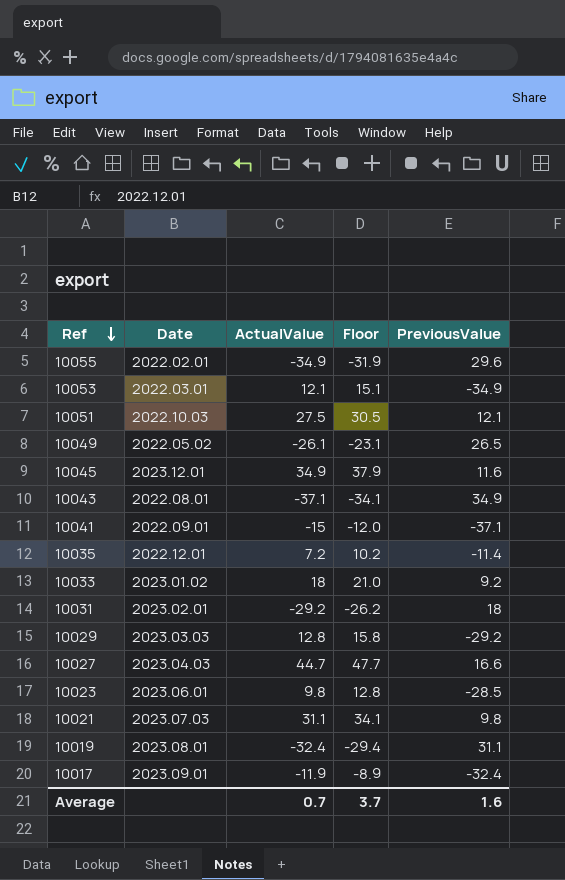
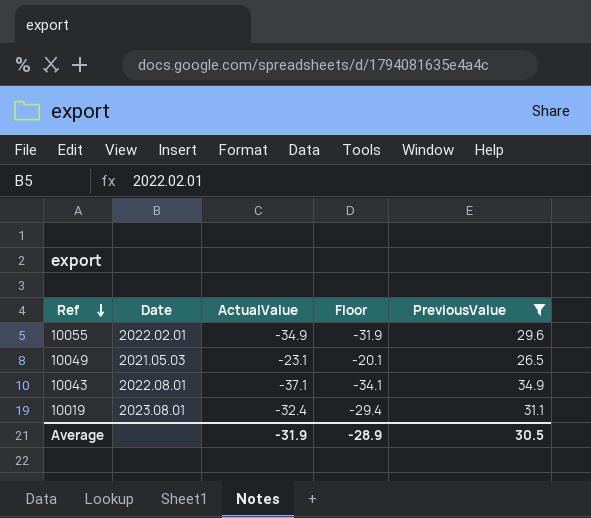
filter: none -> PreviousValue >= 26.5
10049 | Date: 2022.05.02 -> 2021.05.03
10049 | ActualValue: -26.1 -> -23.1
10049 | Floor: -23.1 -> -20.1
Average | ActualValue: 0.7 -> -31.9
Average | Floor: 3.7 -> -28.9
Average | PreviousValue: 1.6 -> 30.5

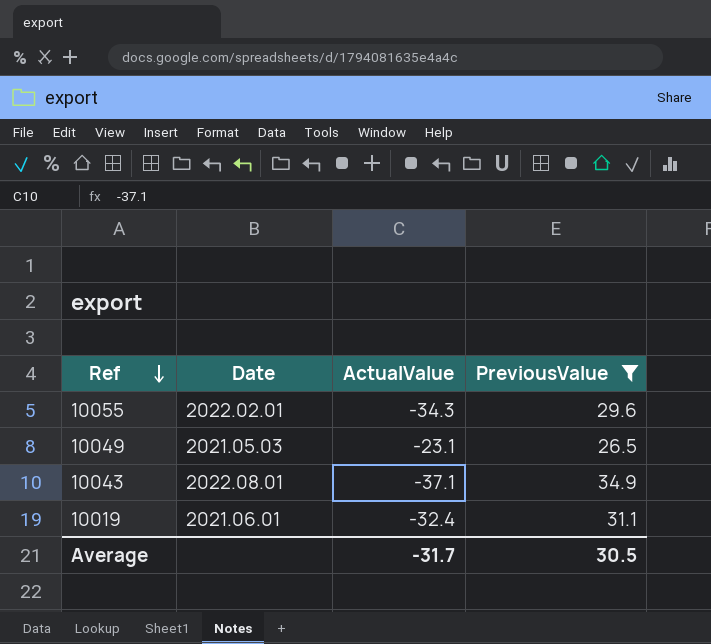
column Floor | formula: [ActualValue] + 3 -> none
10055 | ActualValue: -34.9 -> -34.3
10019 | Date: 2023.08.01 -> 2021.06.01
Average | ActualValue: -31.9 -> -31.7

